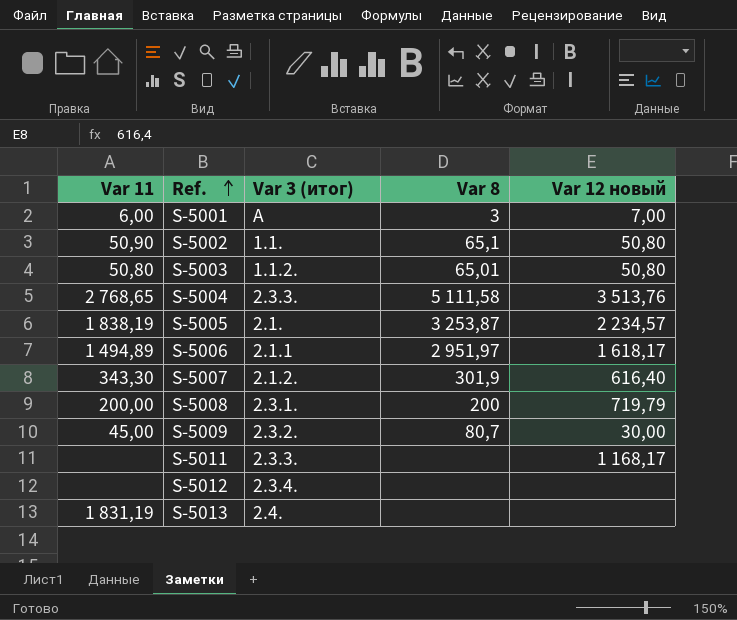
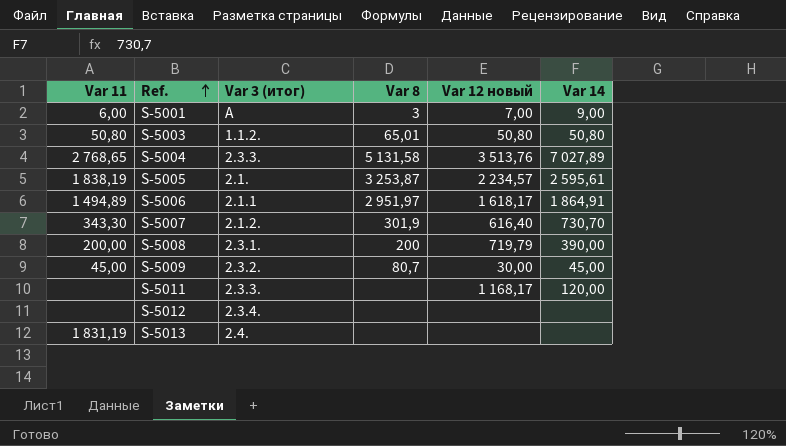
column Var 14 | position: none -> 6
row S-5002: 50,90 | 1.1. | 65,1 | 50,80 -> none
S-5004 | Var 8: 5 111,58 -> 5 131,58

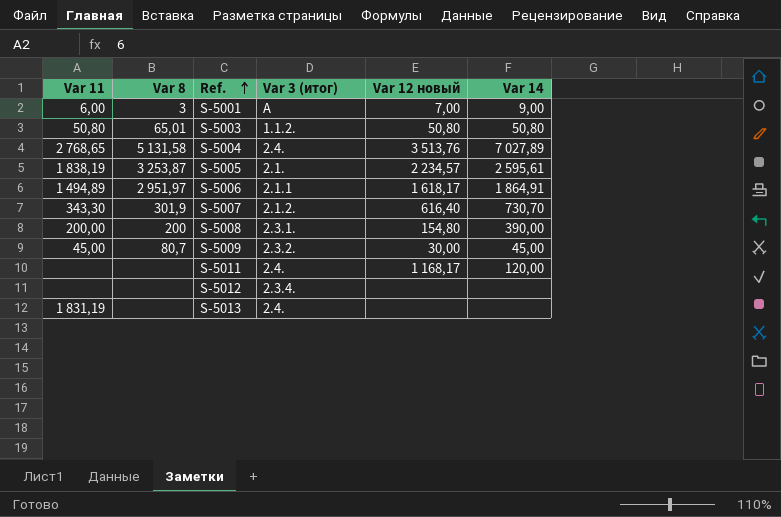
column Var 8 | position: 4 -> 2
S-5004 | Var 3 (итог): 2.3.3. -> 2.4.
S-5008 | Var 12 новый: 719,79 -> 154,80
S-5011 | Var 3 (итог): 2.3.3. -> 2.4.

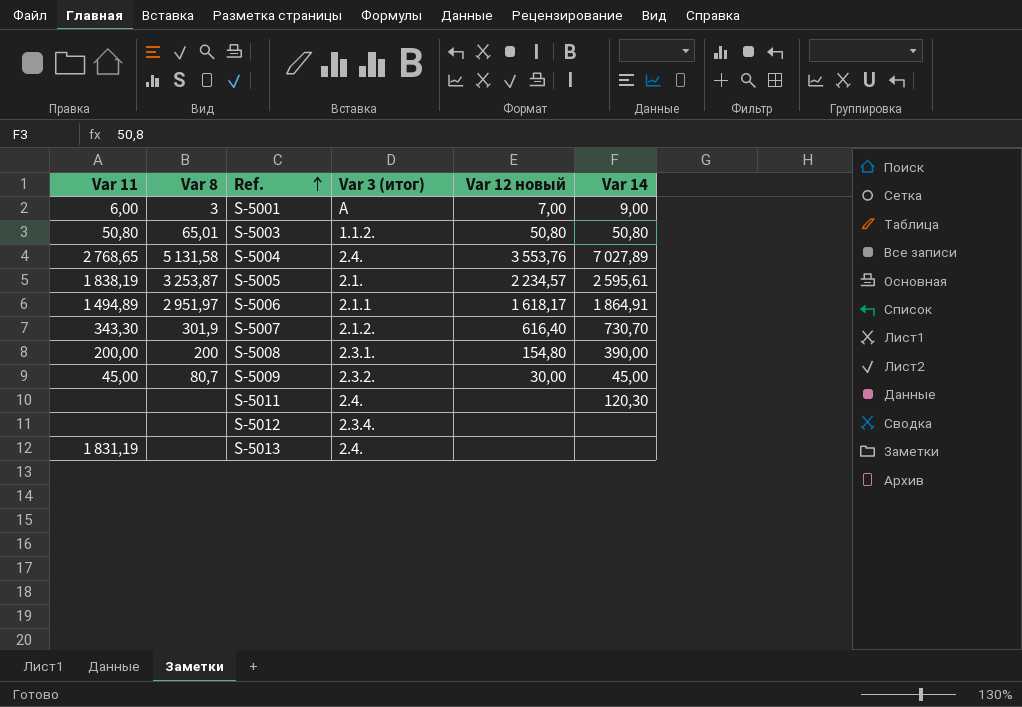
S-5004 | Var 12 новый: 3 513,76 -> 3 553,76
S-5011 | Var 12 новый: 1 168,17 -> none
S-5011 | Var 14: 120,00 -> 120,30

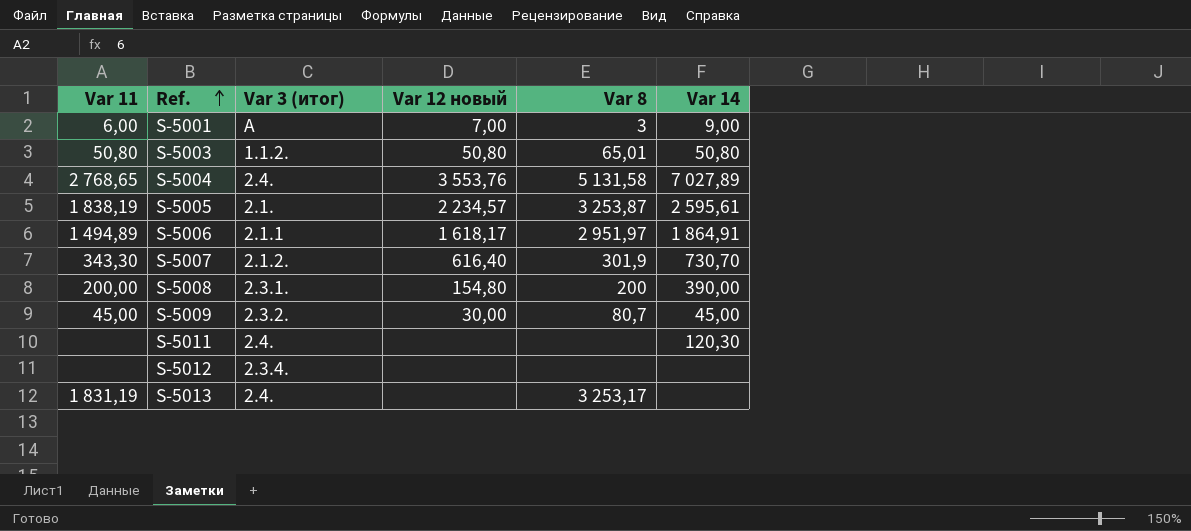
column Var 8 | position: 2 -> 5
S-5013 | Var 8: none -> 3 253,17

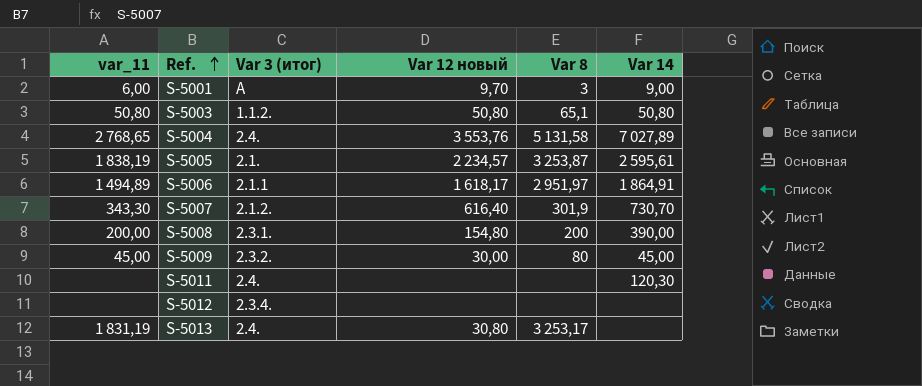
column name: Var 11 -> var_11
S-5001 | Var 12 новый: 7,00 -> 9,70
S-5003 | Var 8: 65,01 -> 65,1
S-5009 | Var 8: 80,7 -> 80
S-5013 | Var 12 новый: none -> 30,80

